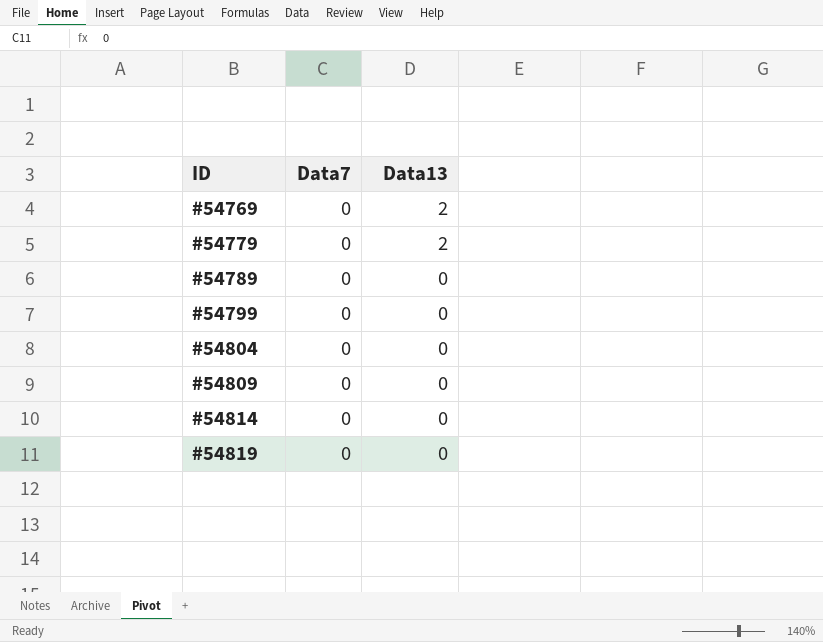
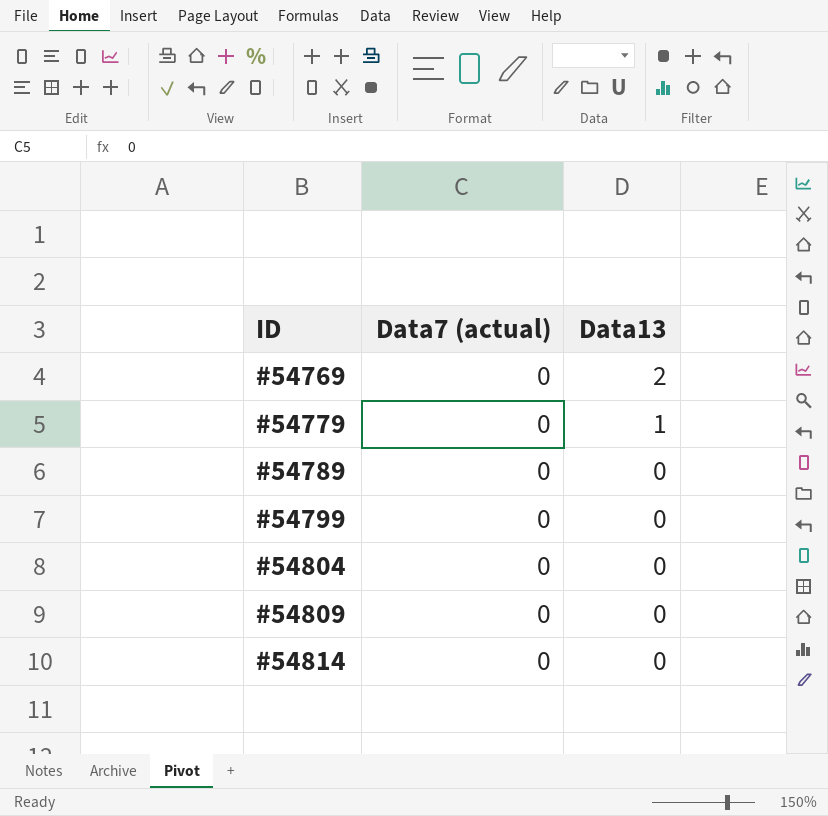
column name: Data7 -> Data7 (actual)
row #54819: 0 | 0 -> none
#54779 | Data13: 2 -> 1

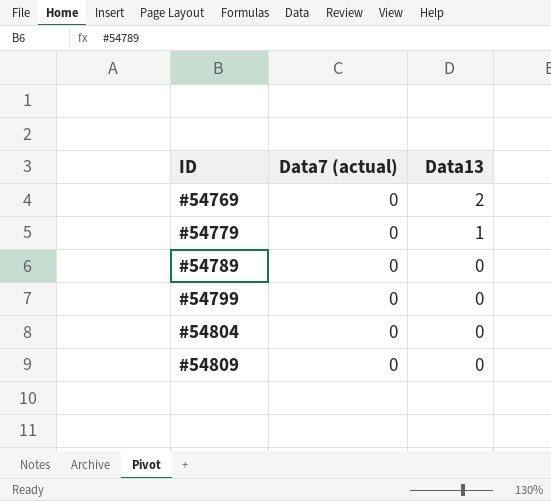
row #54814: 0 | 0 -> none

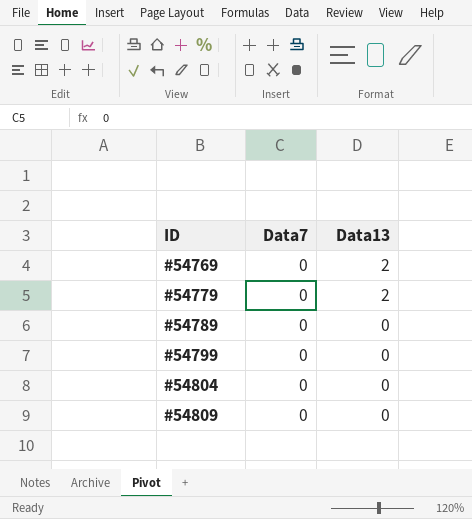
column name: Data7 (actual) -> Data7
#54779 | Data13: 1 -> 2

